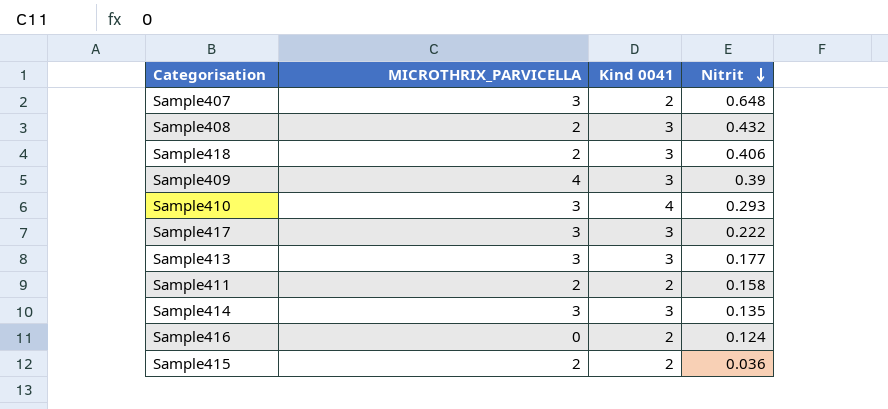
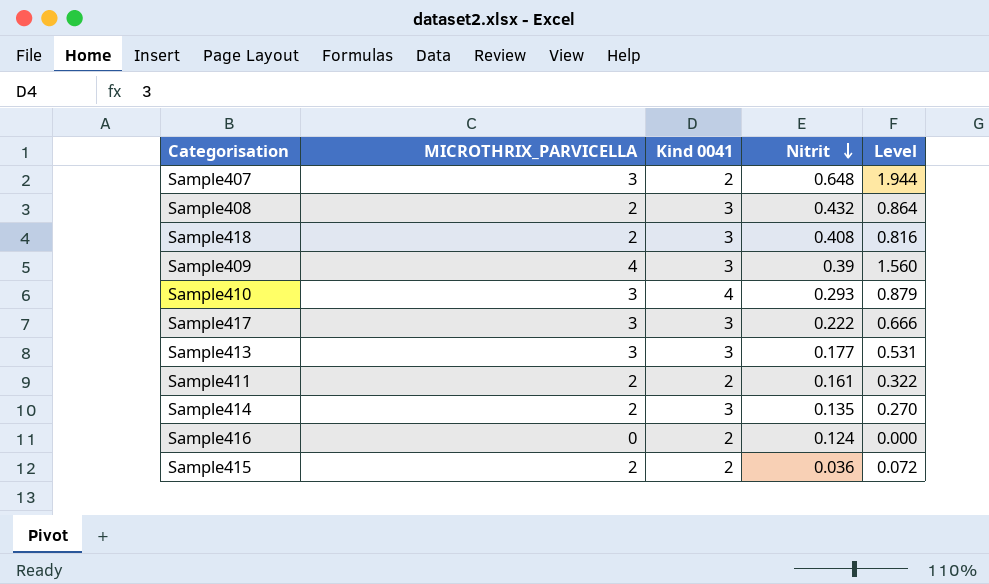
column Level | formula: none -> [MICROTHRIX_PARVICELLA] * [Nitrit]
Sample418 | Nitrit: 0.406 -> 0.408
Sample411 | Nitrit: 0.158 -> 0.161
Sample414 | MICROTHRIX_PARVICELLA: 3 -> 2

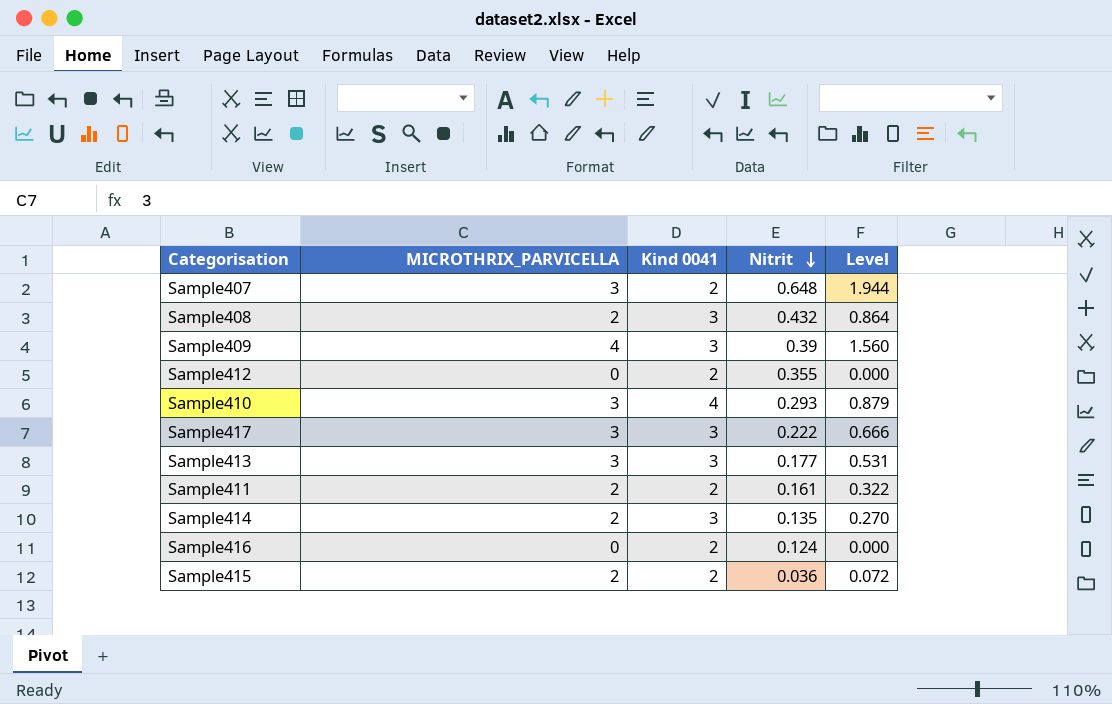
row Sample418: 2 | 3 | 0.408 | 0.816 -> none
row Sample412: none -> 0 | 2 | 0.355 | 0.000

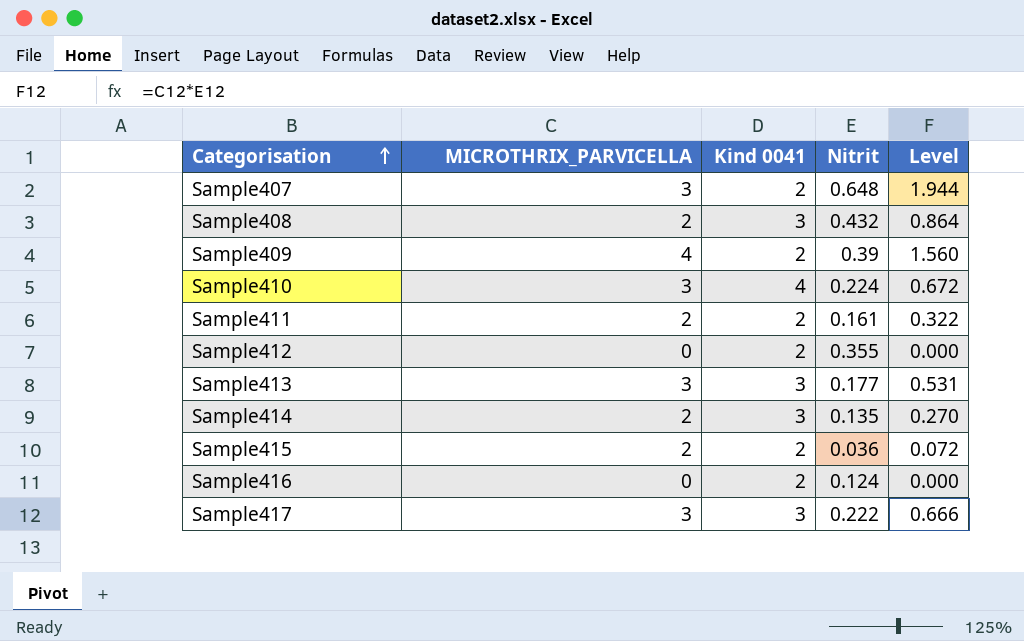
row order: Nitrit descending -> Categorisation ascending
Sample409 | Kind 0041: 3 -> 2
Sample410 | Nitrit: 0.293 -> 0.224
Sample410 | Level: 0.879 -> 0.672

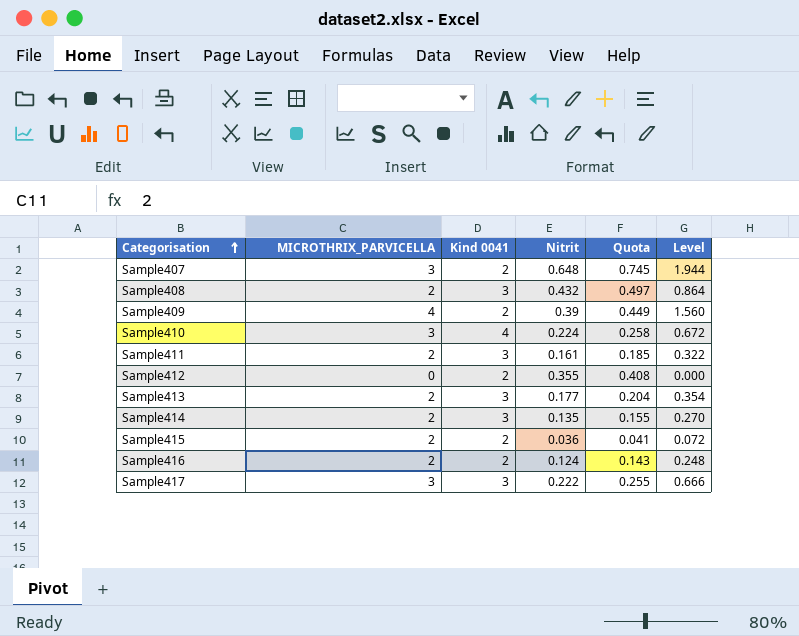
column Quota | formula: none -> [Nitrit] * 1.15
Sample411 | Kind 0041: 2 -> 3
Sample413 | MICROTHRIX_PARVICELLA: 3 -> 2
Sample413 | Level: 0.531 -> 0.354
Sample416 | MICROTHRIX_PARVICELLA: 0 -> 2
Sample416 | Level: 0.000 -> 0.248

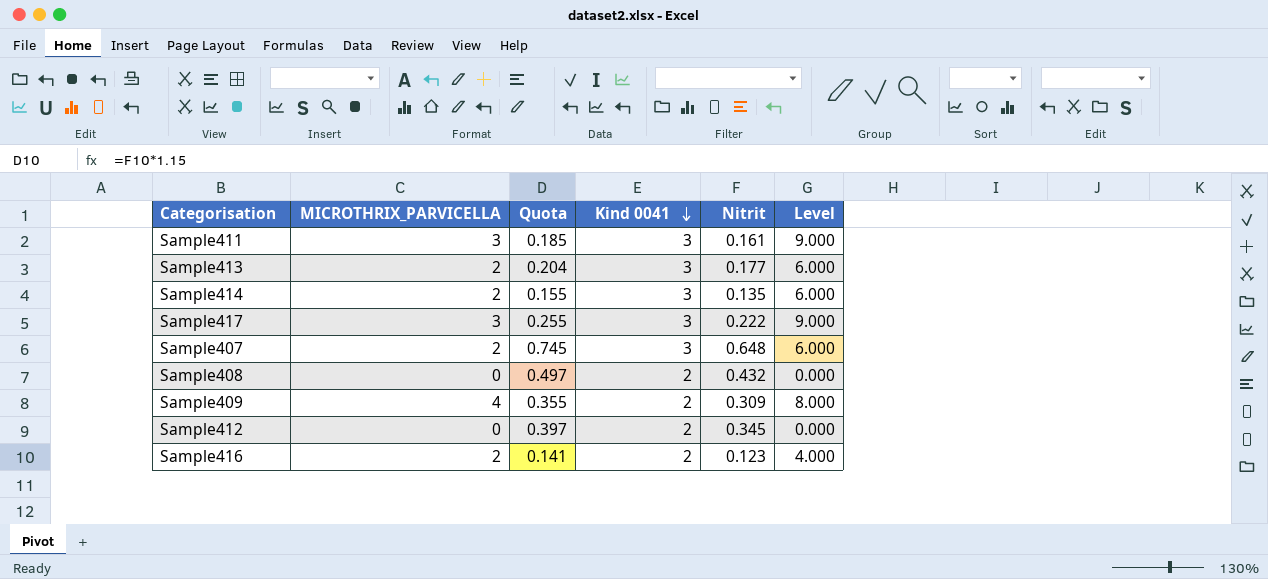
row order: Categorisation ascending -> Kind 0041 descending
column Quota | position: 5 -> 3
column Level | formula: [MICROTHRIX_PARVICELLA] * [Nitrit] -> [MICROTHRIX_PARVICELLA] * [Kind 0041]
row Sample410: 3 | 4 | 0.224 | 0.258 | 0.672 -> none
row Sample415: 2 | 2 | 0.036 | 0.041 | 0.072 -> none
Sample411 | MICROTHRIX_PARVICELLA: 2 -> 3
Sample407 | MICROTHRIX_PARVICELLA: 3 -> 2
Sample407 | Kind 0041: 2 -> 3
Sample408 | MICROTHRIX_PARVICELLA: 2 -> 0
Sample408 | Kind 0041: 3 -> 2
Sample409 | Quota: 0.449 -> 0.355
Sample409 | Nitrit: 0.39 -> 0.309
Sample412 | Quota: 0.408 -> 0.397
Sample412 | Nitrit: 0.355 -> 0.345
Sample416 | Quota: 0.143 -> 0.141
Sample416 | Nitrit: 0.124 -> 0.123

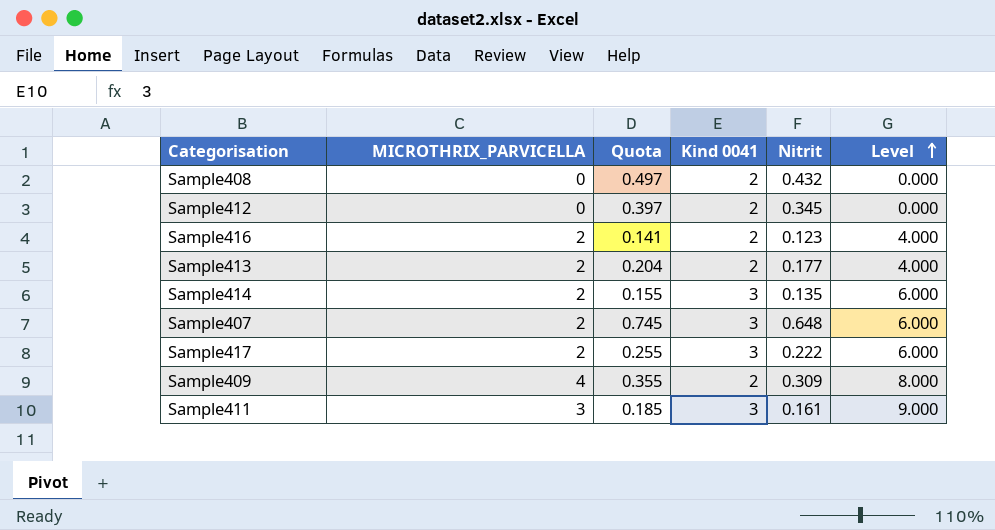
row order: Kind 0041 descending -> Level ascending
Sample413 | Kind 0041: 3 -> 2
Sample413 | Level: 6.000 -> 4.000
Sample417 | MICROTHRIX_PARVICELLA: 3 -> 2
Sample417 | Level: 9.000 -> 6.000

